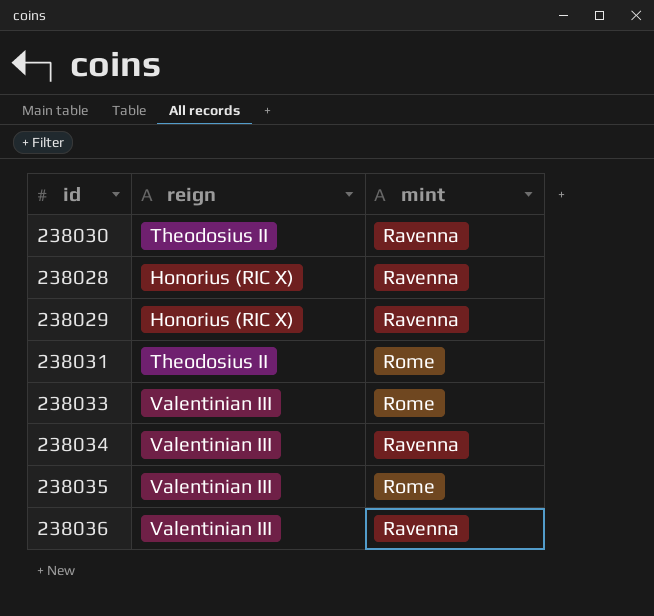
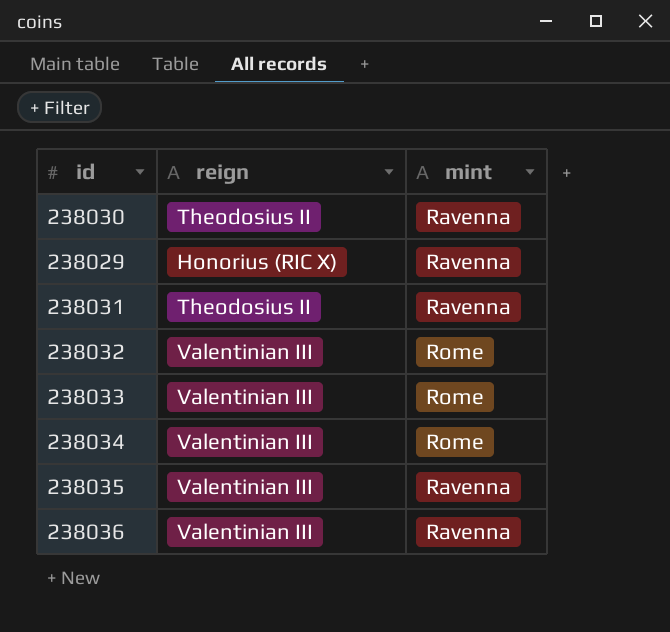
row 238028: Honorius (RIC X) | Ravenna -> none
238031 | mint: Rome -> Ravenna
row 238032: none -> Valentinian III | Rome
238034 | mint: Ravenna -> Rome
238035 | mint: Rome -> Ravenna

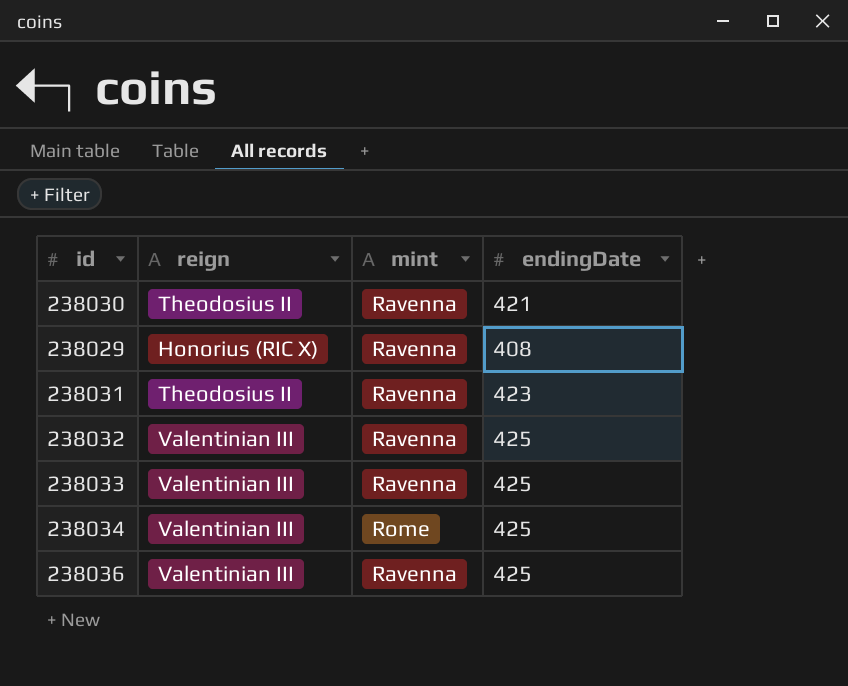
column endingDate | position: none -> 4
row 238035: Valentinian III | Ravenna -> none
238032 | mint: Rome -> Ravenna
238033 | mint: Rome -> Ravenna

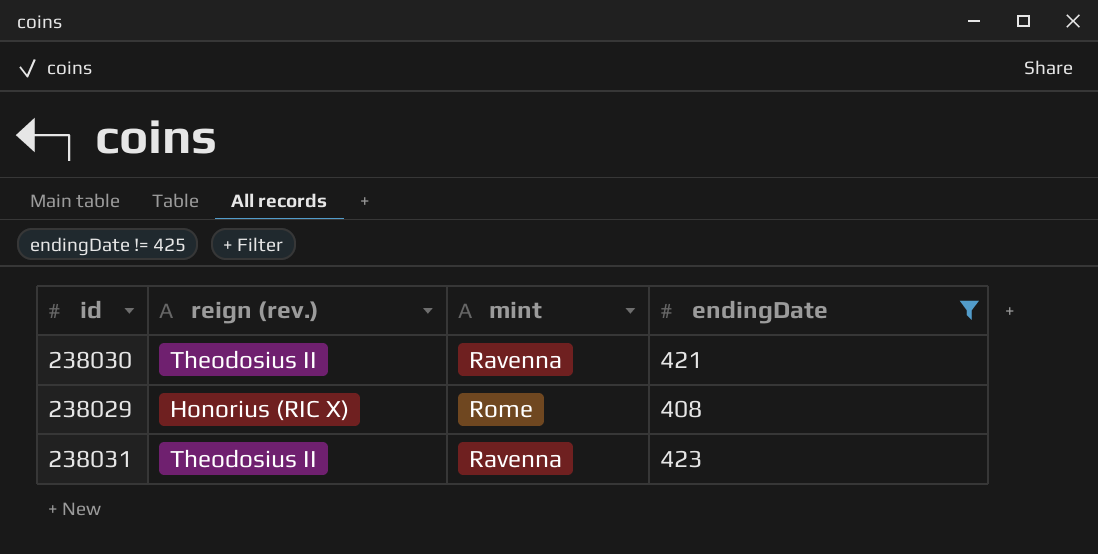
filter: none -> endingDate != 425
column name: reign -> reign (rev.)
238029 | mint: Ravenna -> Rome

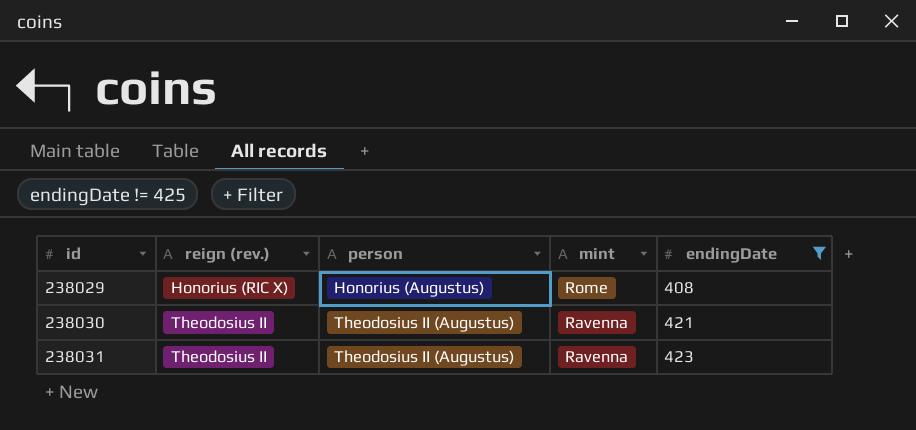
row order: none -> id ascending
column person | position: none -> 3

